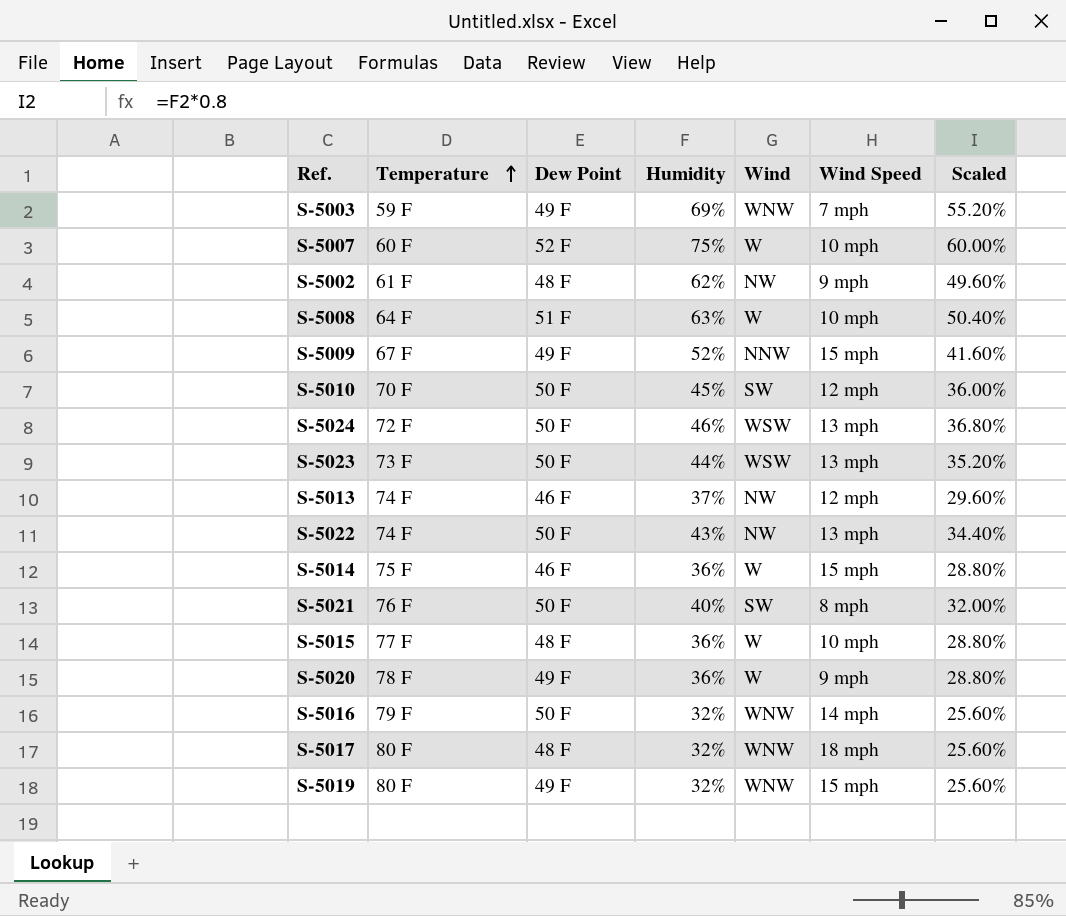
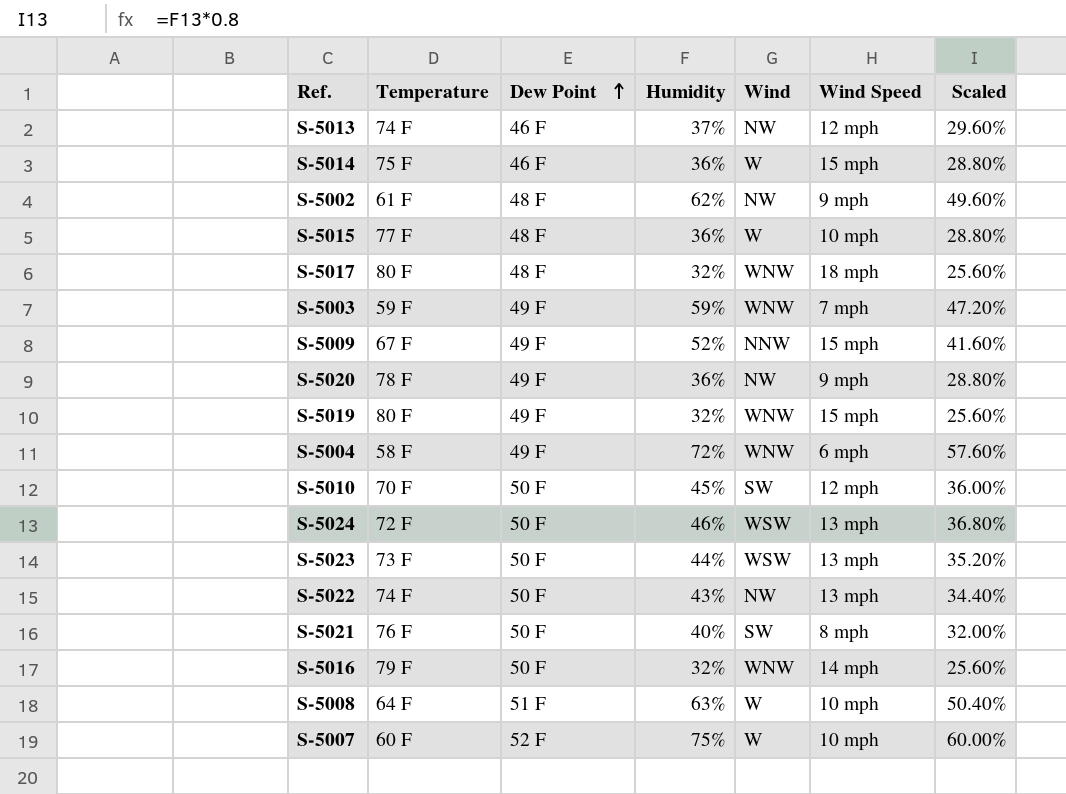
row order: Temperature ascending -> Dew Point ascending
S-5003 | Humidity: 69% -> 59%
S-5003 | Scaled: 55.20% -> 47.20%
S-5020 | Wind: W -> NW
row S-5004: none -> 58 F | 49 F | 72% | WNW | 6 mph | 57.60%

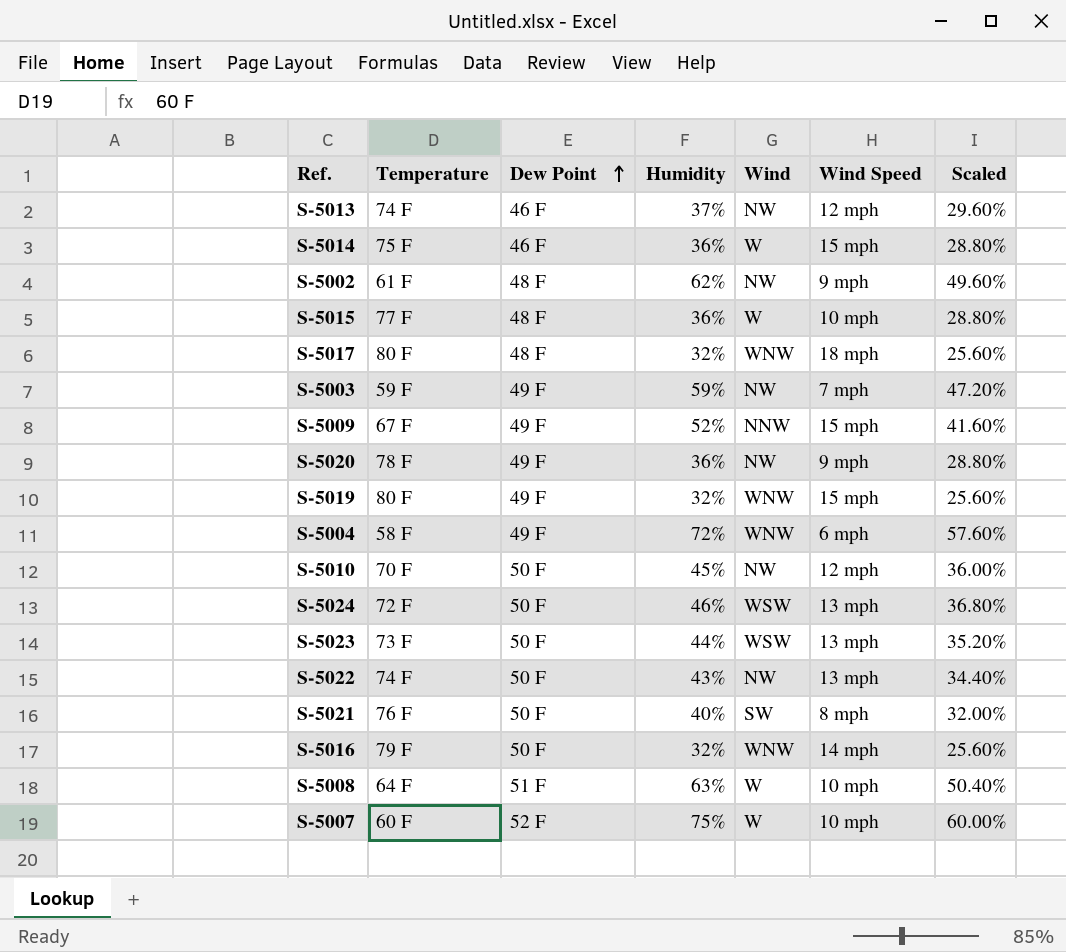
S-5003 | Wind: WNW -> NW
S-5010 | Wind: SW -> NW

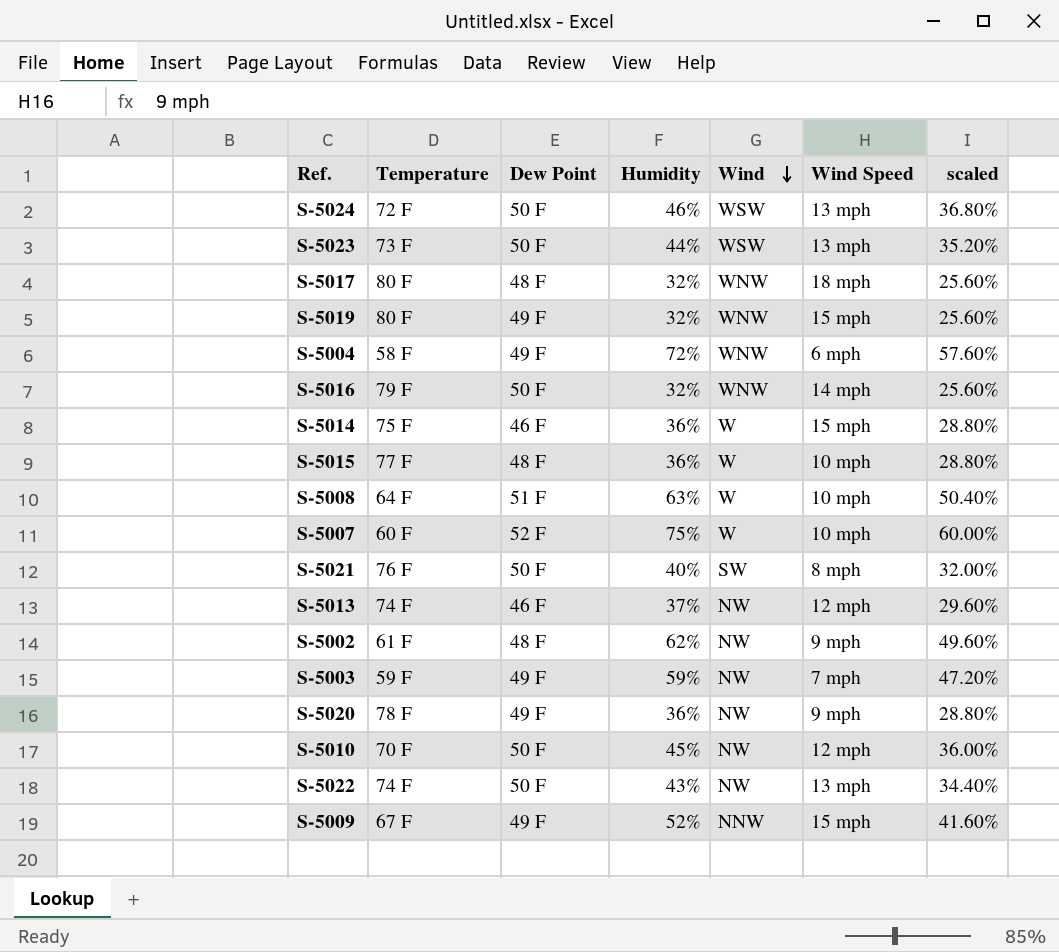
row order: Dew Point ascending -> Wind descending
column name: Scaled -> scaled

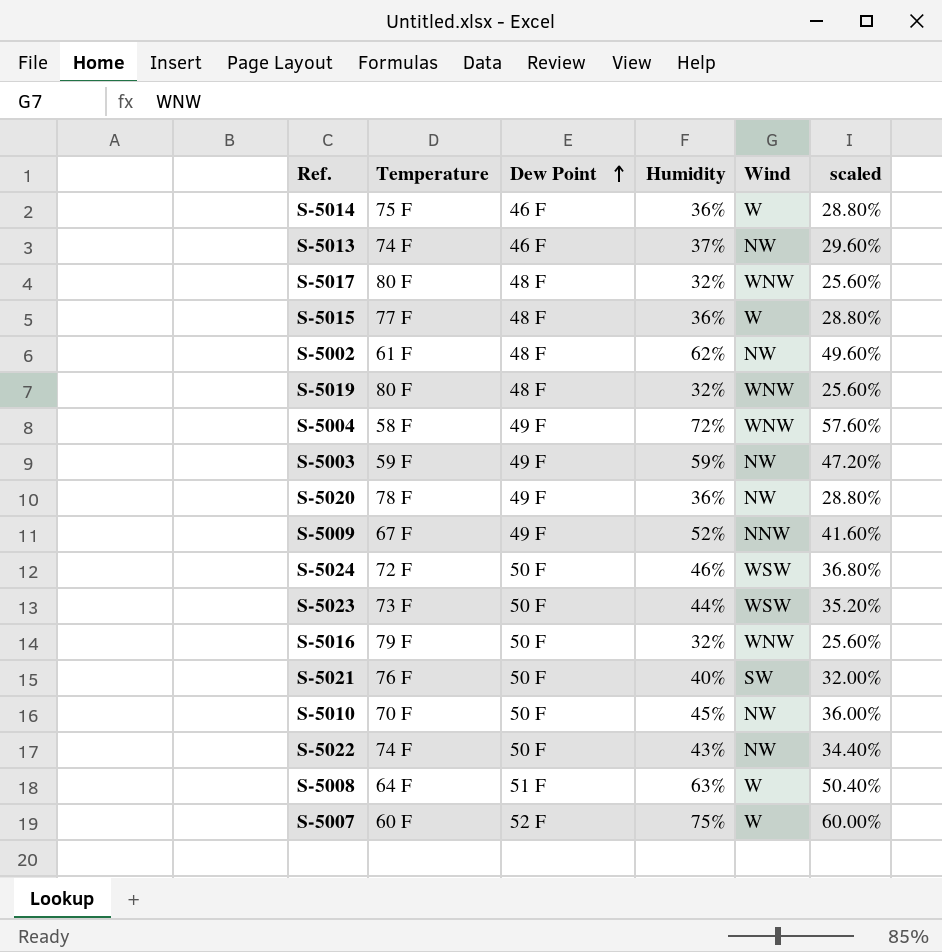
row order: Wind descending -> Dew Point ascending
column Wind Speed | position: 6 -> none
S-5019 | Dew Point: 49 F -> 48 F

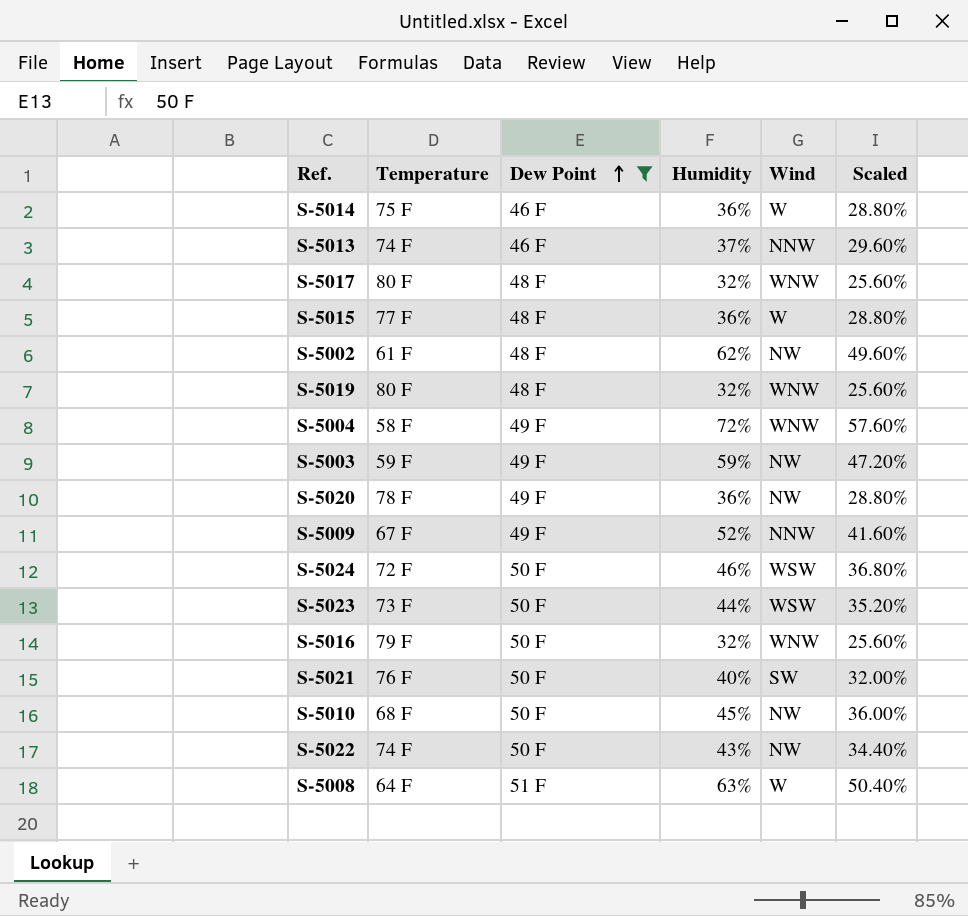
filter: none -> Dew Point != 52 F
column name: scaled -> Scaled
S-5013 | Wind: NW -> NNW
S-5010 | Temperature: 70 F -> 68 F

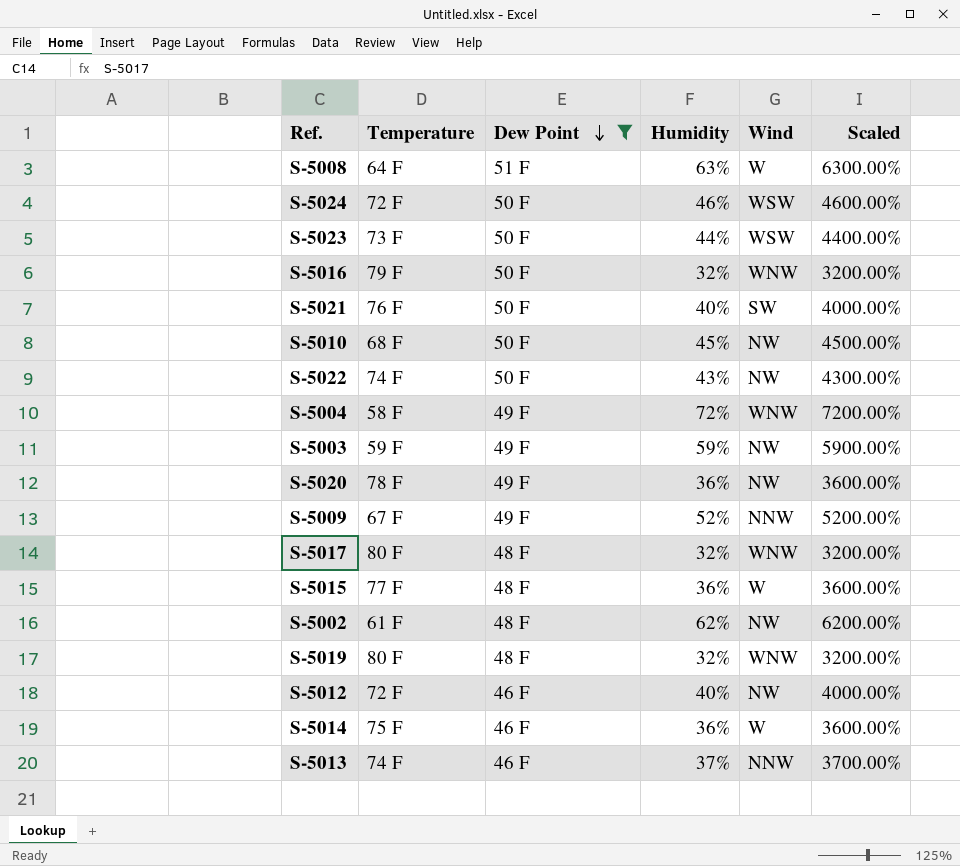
row order: Dew Point ascending -> Dew Point descending
column Scaled | formula: [Humidity] * 0.8 -> [Humidity] * 100
row S-5012: none -> 72 F | 46 F | 40% | NW | 4000.00%

